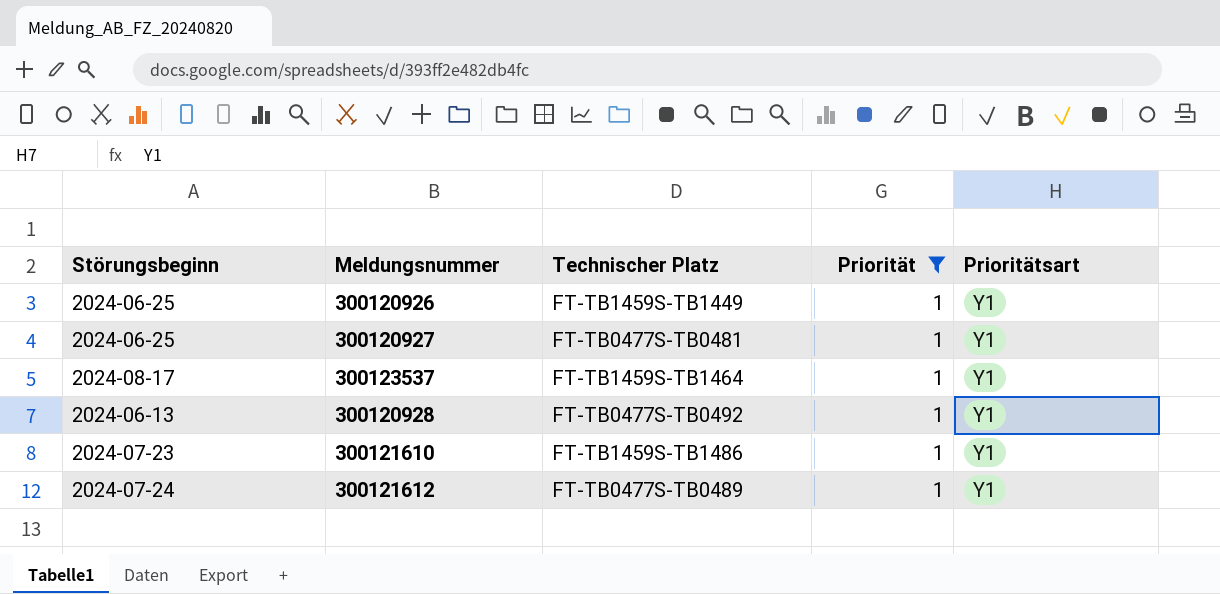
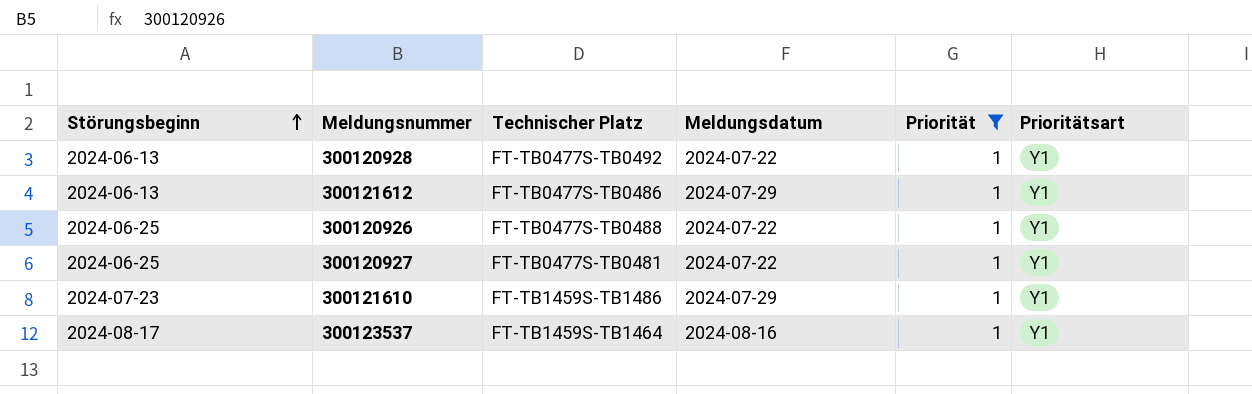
row order: none -> Störungsbeginn ascending
column Meldungsdatum | position: none -> 4
300121612 | Störungsbeginn: 2024-07-24 -> 2024-06-13
300121612 | Technischer Platz: FT-TB0477S-TB0489 -> FT-TB0477S-TB0486
300120926 | Technischer Platz: FT-TB1459S-TB1449 -> FT-TB0477S-TB0488

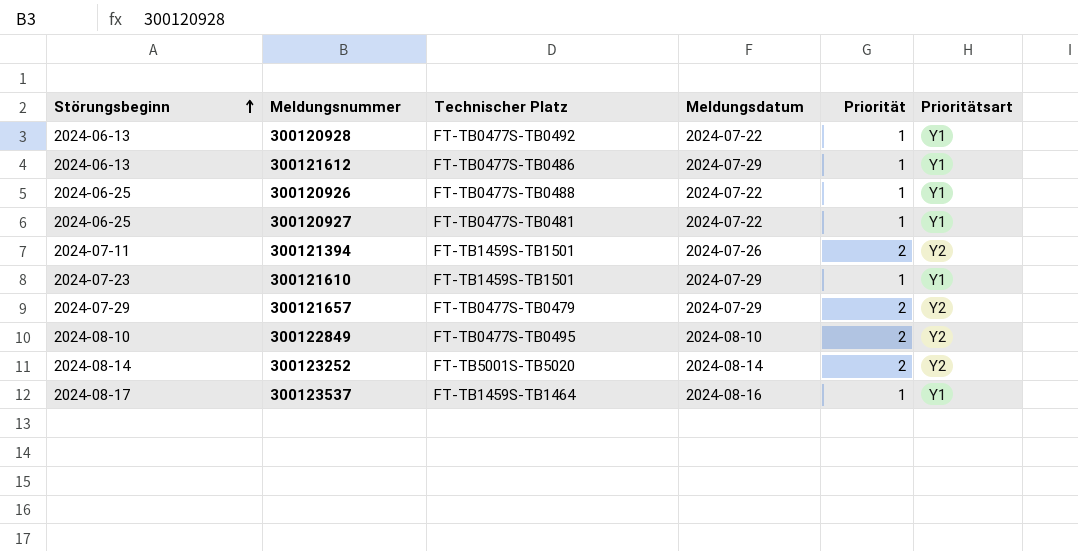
filter: Priorität = 1 -> none
300121610 | Technischer Platz: FT-TB1459S-TB1486 -> FT-TB1459S-TB1501

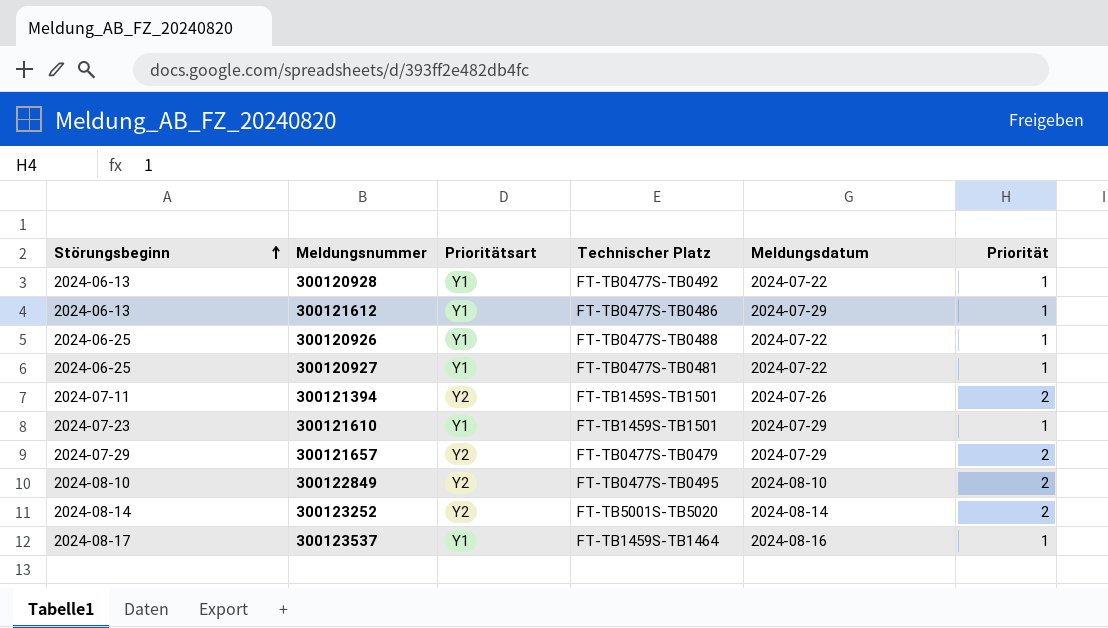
column Prioritätsart | position: 6 -> 3

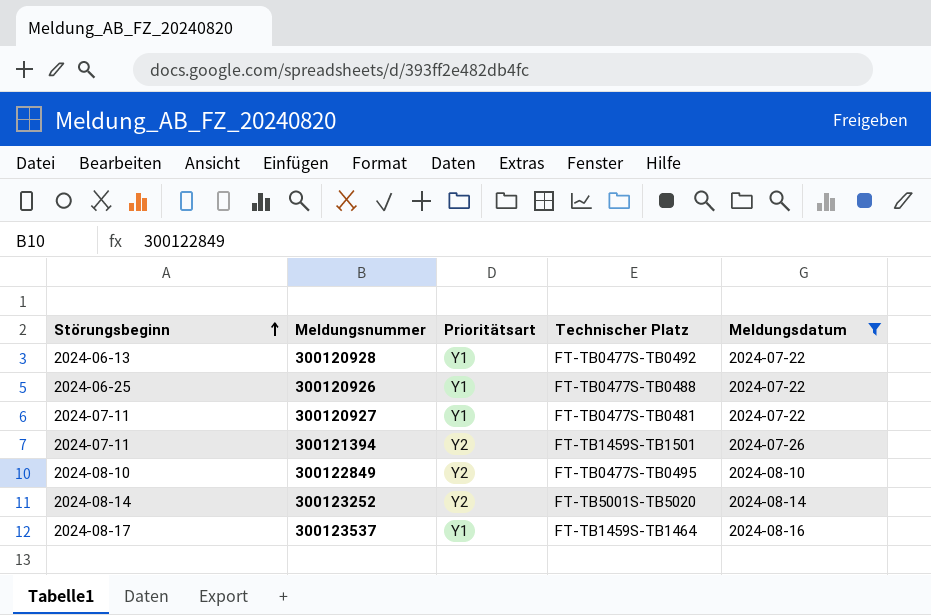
filter: none -> Meldungsdatum != 2024-07-29
column Priorität | position: 6 -> none
300120927 | Störungsbeginn: 2024-06-25 -> 2024-07-11

